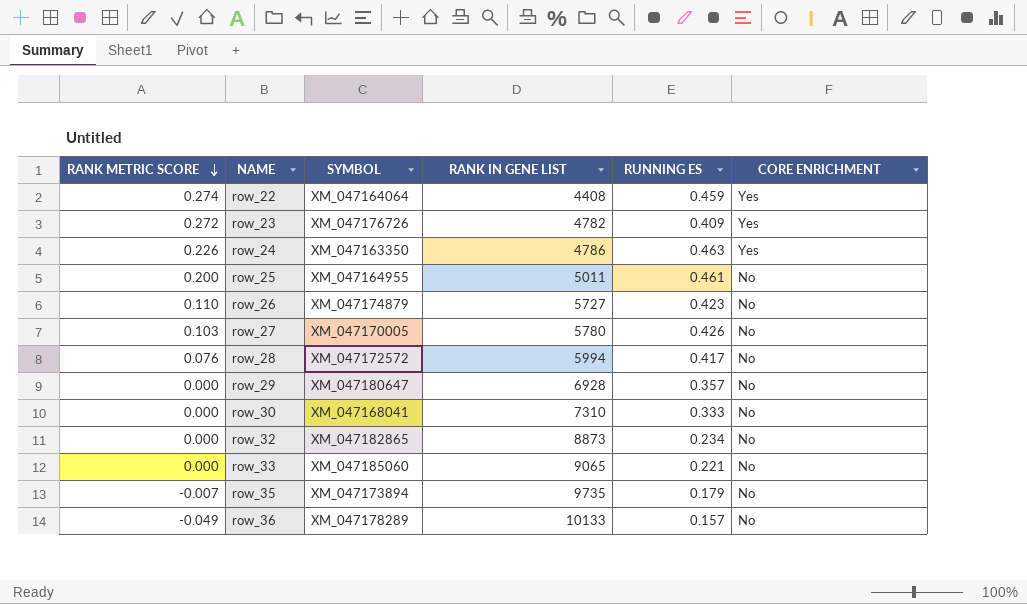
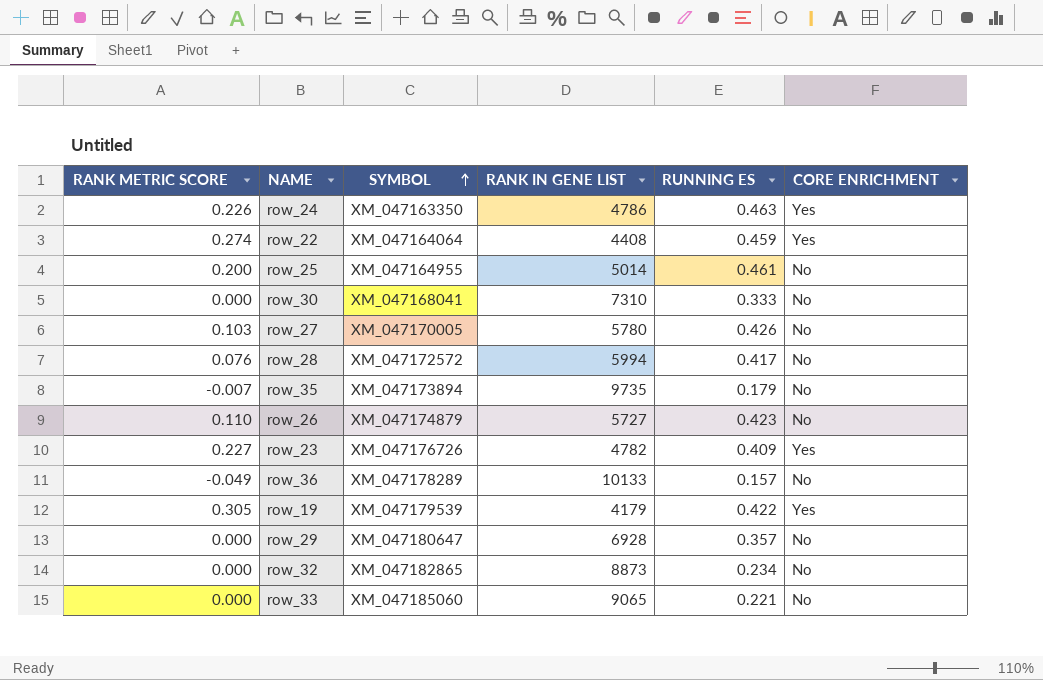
row order: RANK METRIC SCORE descending -> SYMBOL ascending
row_25 | RANK IN GENE LIST: 5011 -> 5014
row_23 | RANK METRIC SCORE: 0.272 -> 0.227
row row_19: none -> 0.305 | XM_047179539 | 4179 | 0.422 | Yes

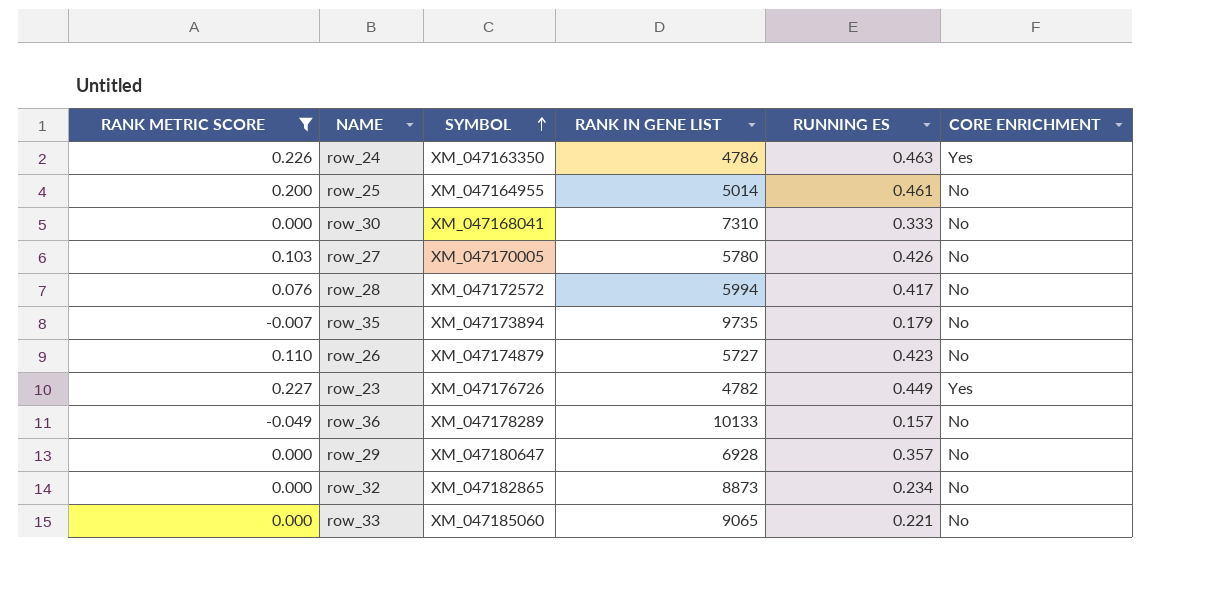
filter: none -> RANK METRIC SCORE <= 0.227
row_23 | RUNNING ES: 0.409 -> 0.449

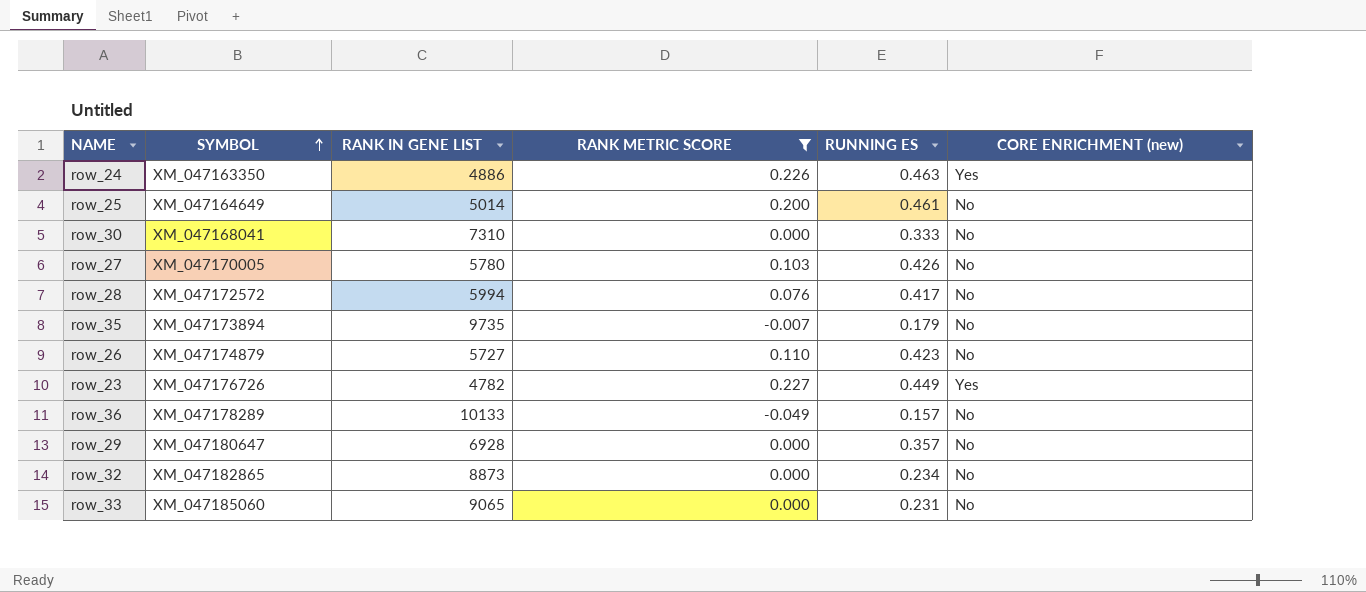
column RANK METRIC SCORE | position: 1 -> 4
column name: CORE ENRICHMENT -> CORE ENRICHMENT (new)
row_24 | RANK IN GENE LIST: 4786 -> 4886
row_25 | SYMBOL: XM_047164955 -> XM_047164649
row_33 | RUNNING ES: 0.221 -> 0.231

